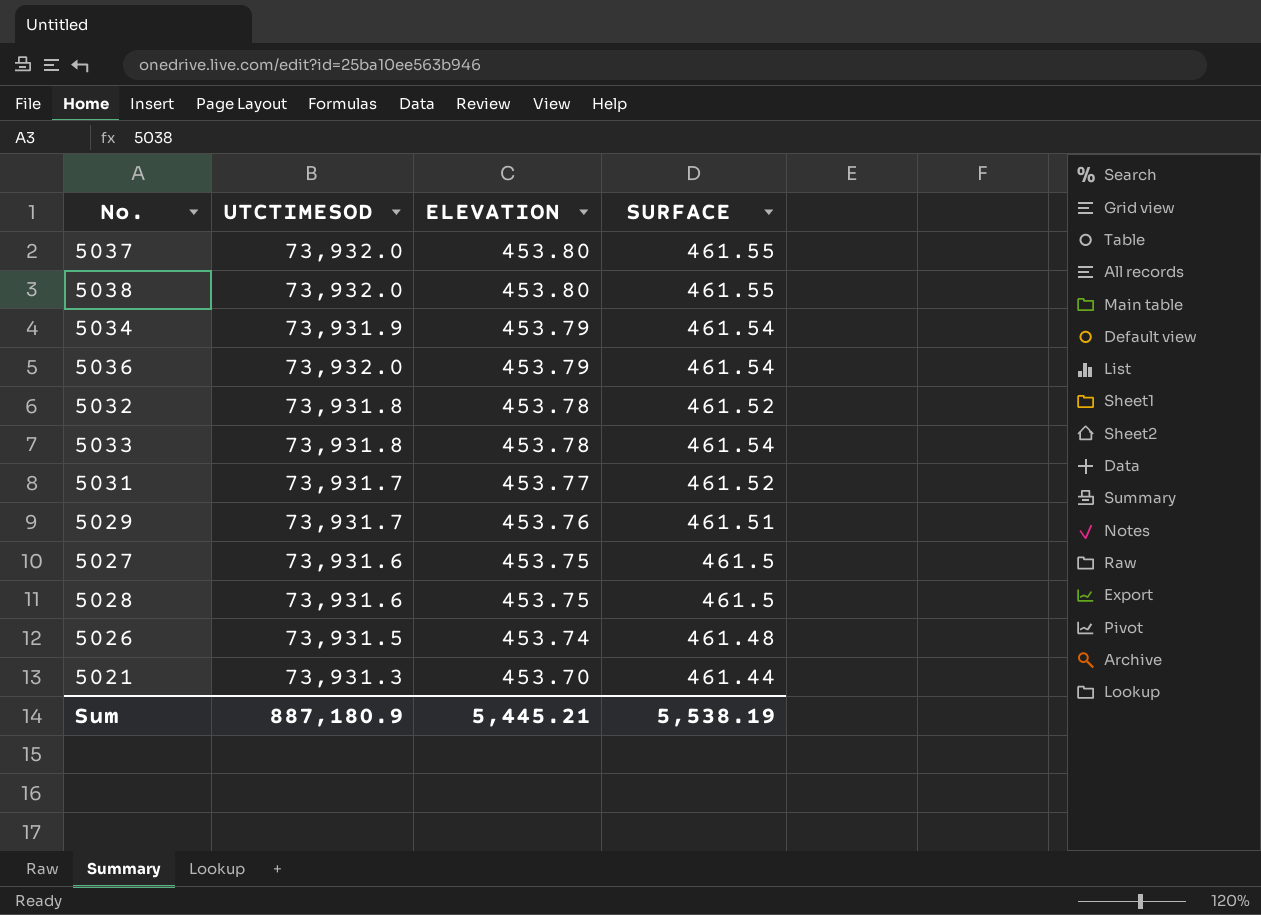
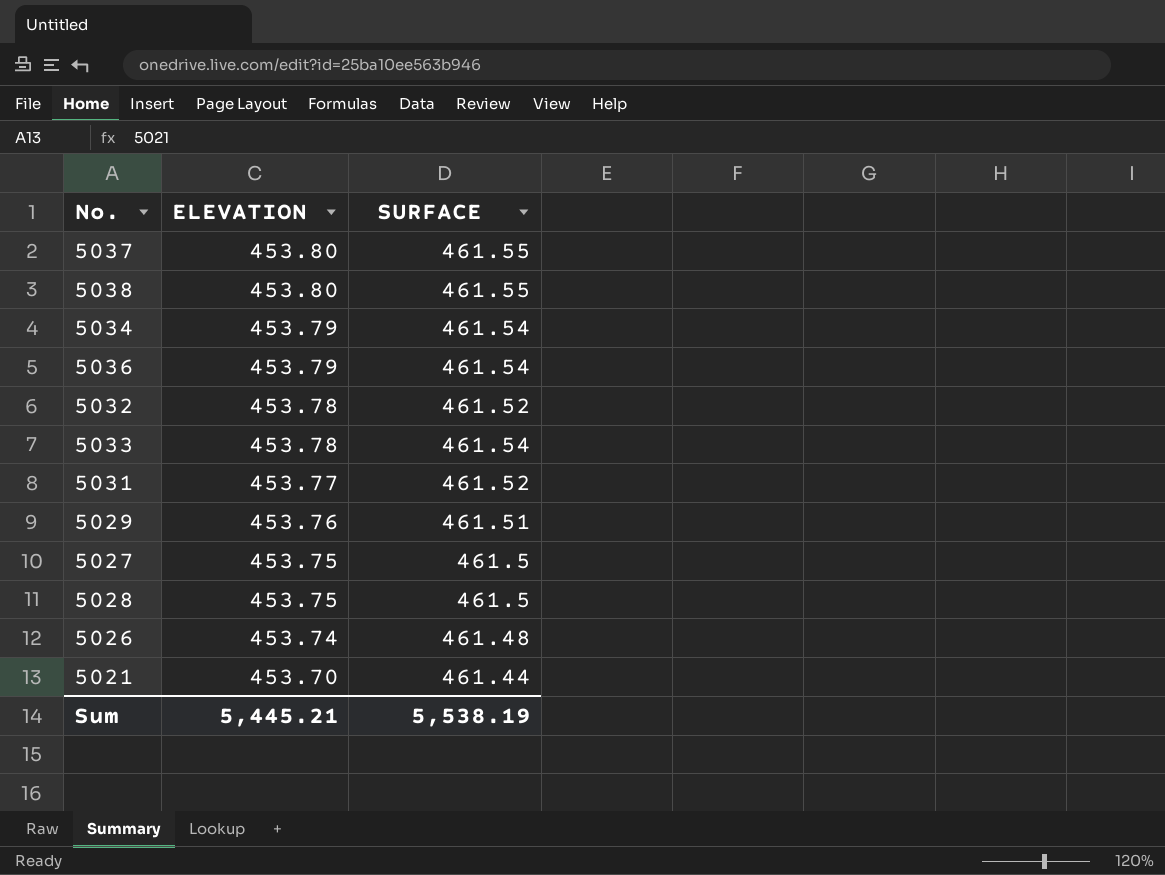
column UTCTIMESOD | position: 2 -> none

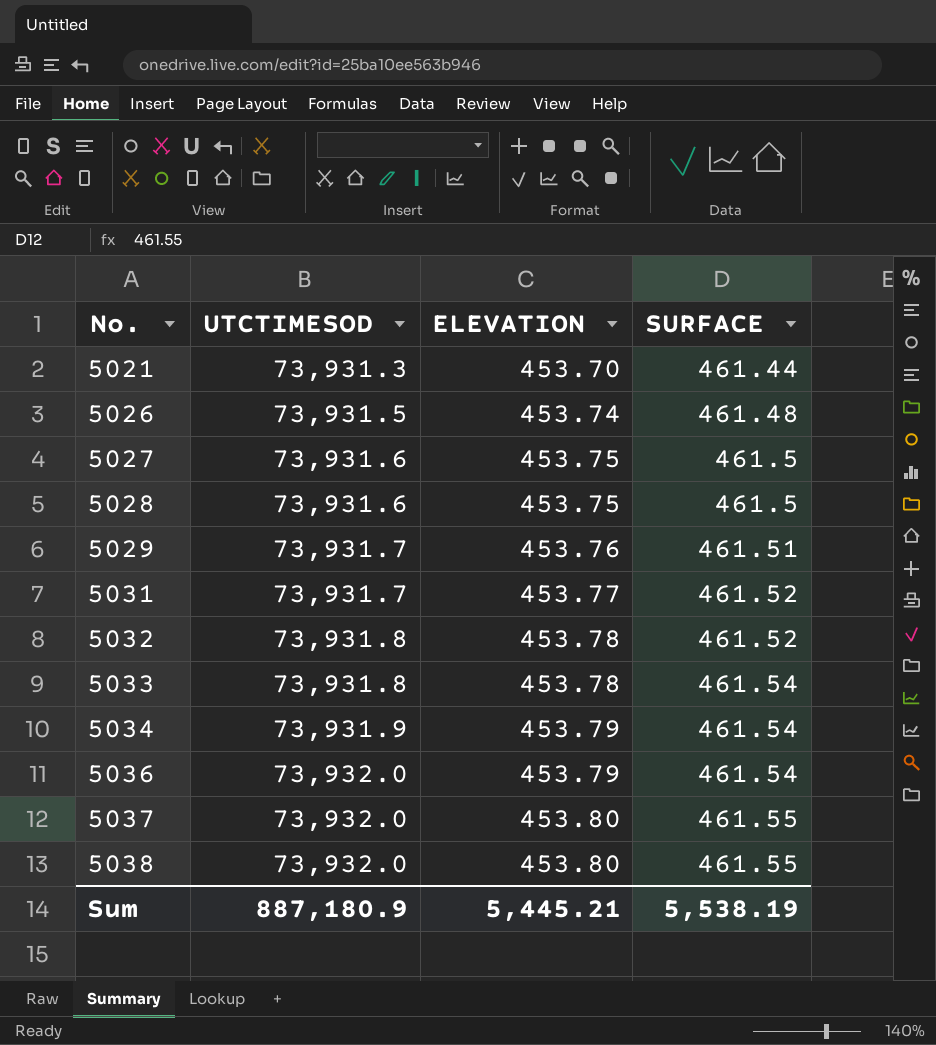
row order: ELEVATION descending -> No. ascending
column UTCTIMESOD | position: none -> 2

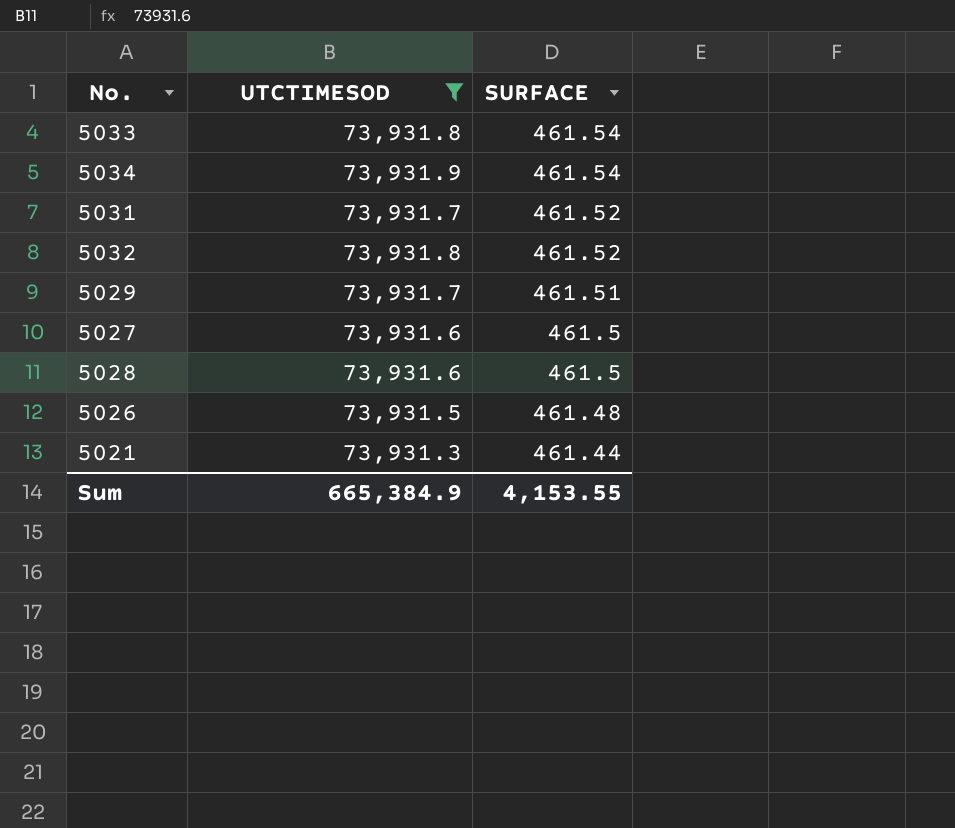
filter: none -> UTCTIMESOD != 73,932.0
row order: No. ascending -> SURFACE descending
column ELEVATION | position: 3 -> none
Sum | UTCTIMESOD: 887,180.9 -> 665,384.9
Sum | SURFACE: 5,538.19 -> 4,153.55

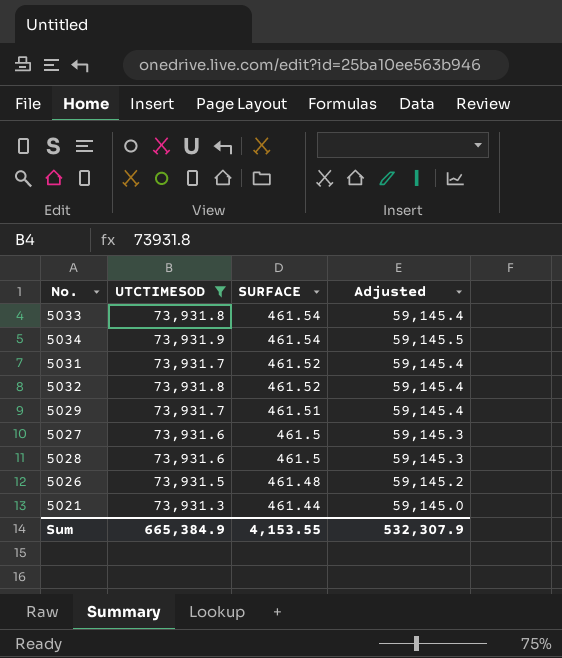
column Adjusted | formula: none -> [UTCTIMESOD] * 0.8

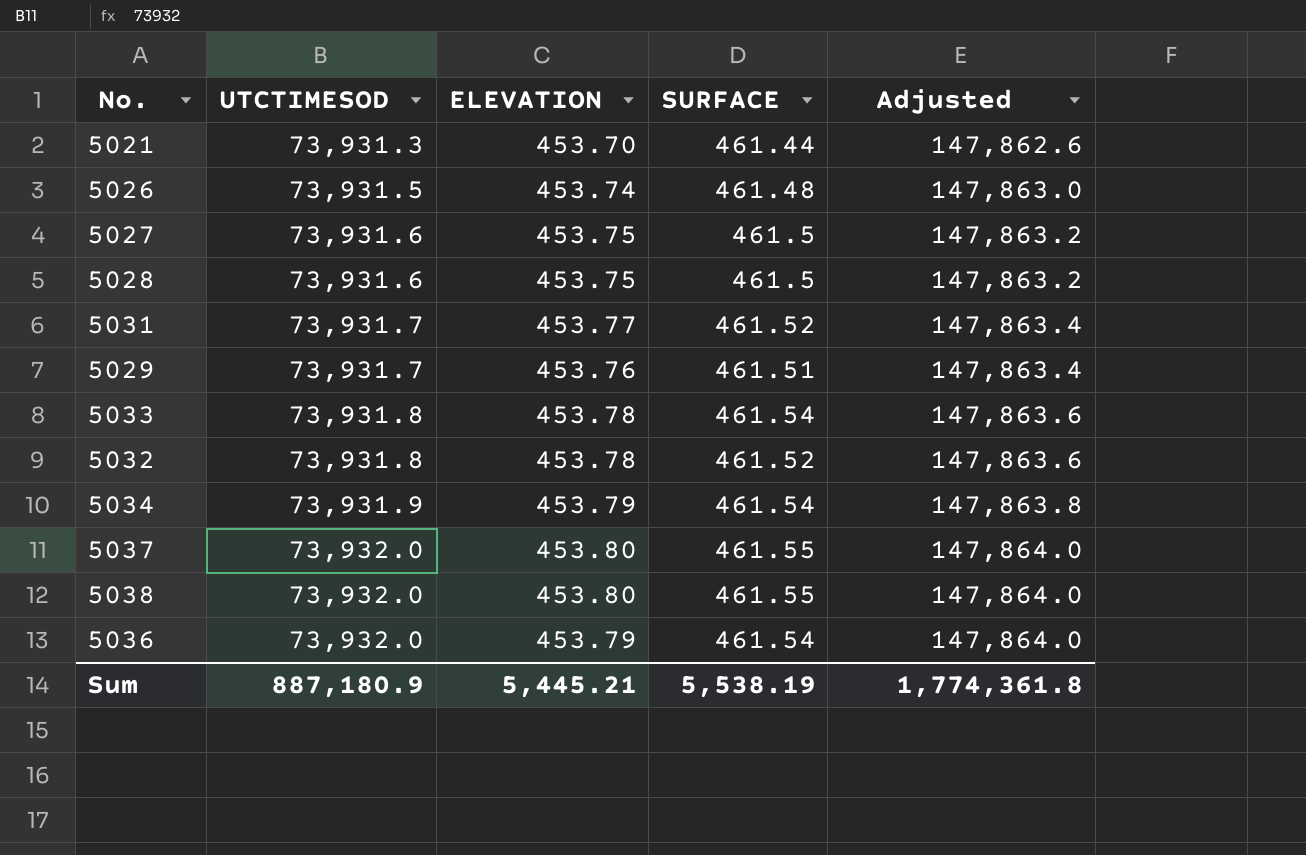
filter: UTCTIMESOD != 73,932.0 -> none
row order: SURFACE descending -> UTCTIMESOD ascending
column ELEVATION | position: none -> 3
column Adjusted | formula: [UTCTIMESOD] * 0.8 -> [UTCTIMESOD] * 2
Sum | UTCTIMESOD: 665,384.9 -> 887,180.9
Sum | SURFACE: 4,153.55 -> 5,538.19
Sum | Adjusted: 532,307.9 -> 1,774,361.8

